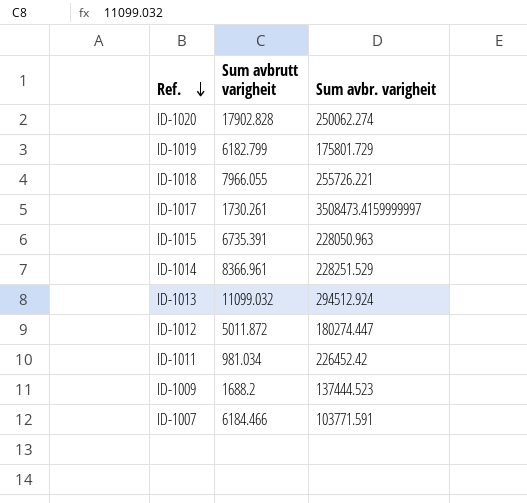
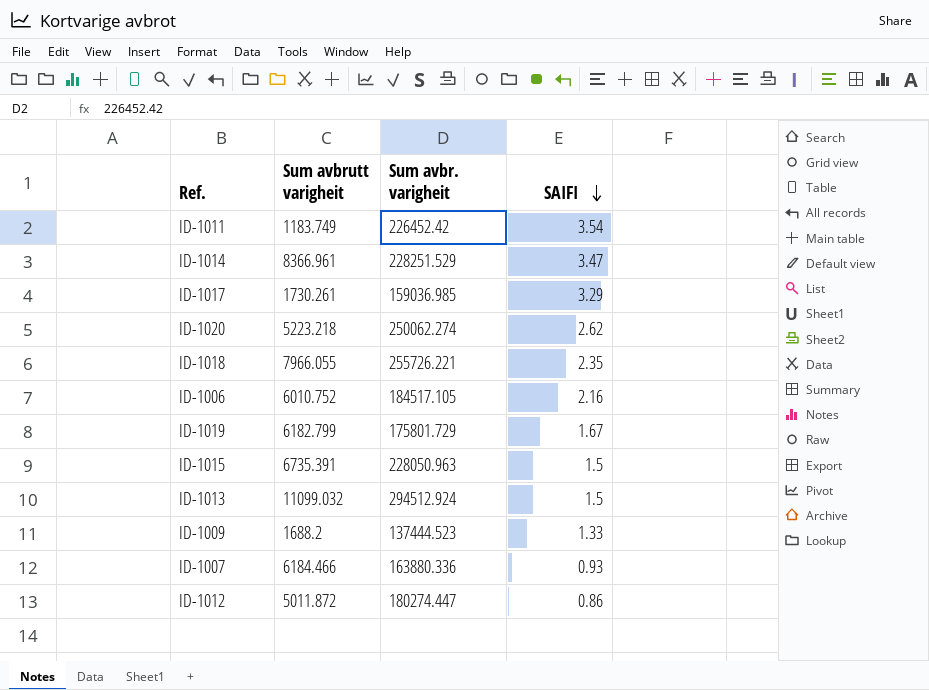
row order: Ref. descending -> SAIFI descending
column SAIFI | position: none -> 4
ID-1011 | Sum avbrutt varigheit: 981.034 -> 1183.749
ID-1017 | Sum avbr. varigheit: 3508473.4159999997 -> 159036.985
ID-1020 | Sum avbrutt varigheit: 17902.828 -> 5223.218
row ID-1006: none -> 6010.752 | 184517.105 | 2.16
ID-1007 | Sum avbr. varigheit: 103771.591 -> 163880.336

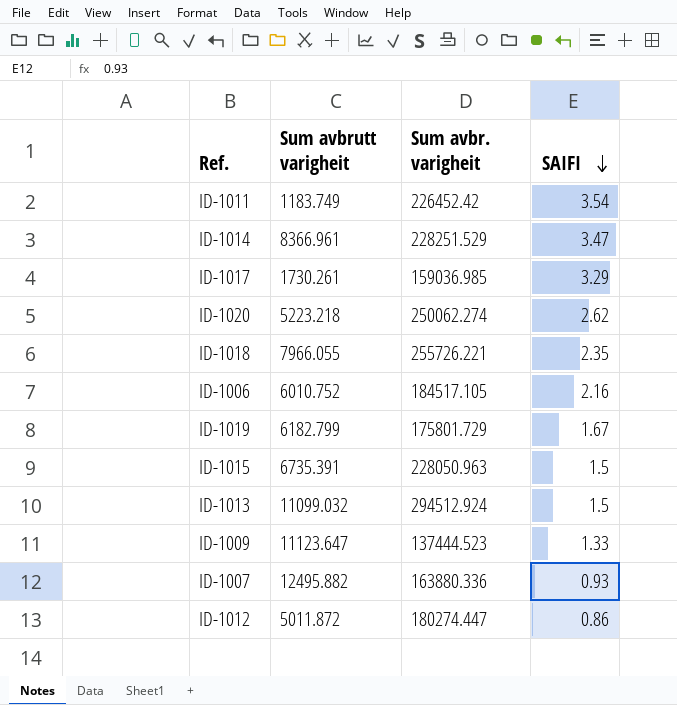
ID-1009 | Sum avbrutt varigheit: 1688.2 -> 11123.647
ID-1007 | Sum avbrutt varigheit: 6184.466 -> 12495.882

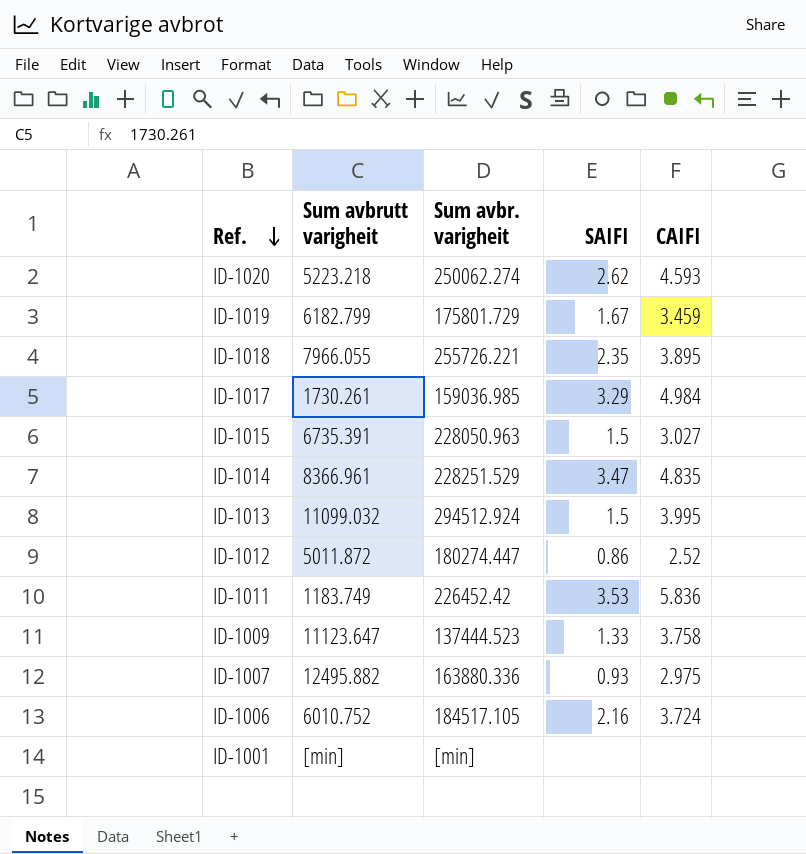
row order: SAIFI descending -> Ref. descending
column CAIFI | position: none -> 5
ID-1011 | SAIFI: 3.54 -> 3.53
row ID-1001: none -> [min] | [min] | none | none

